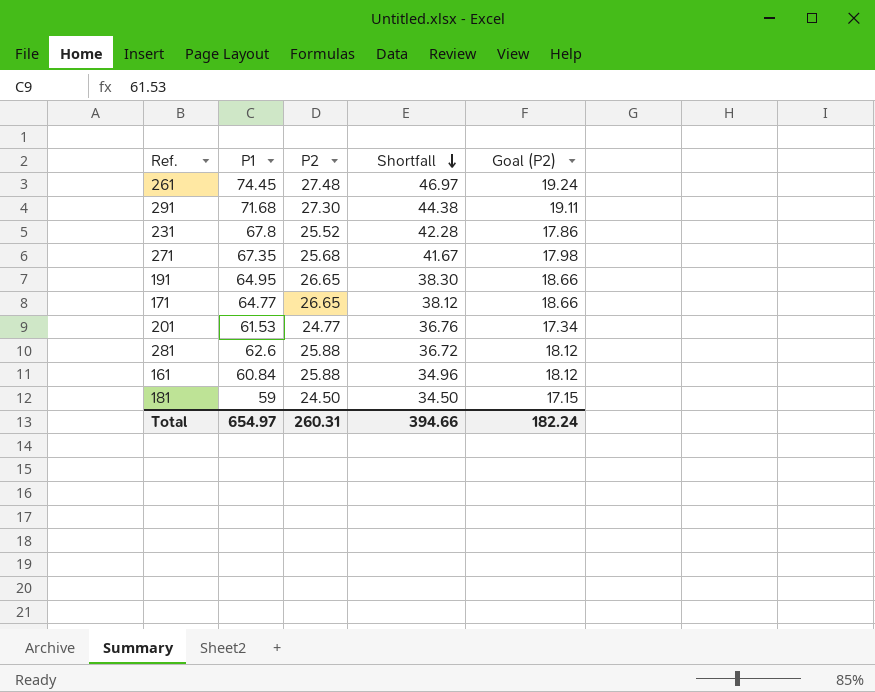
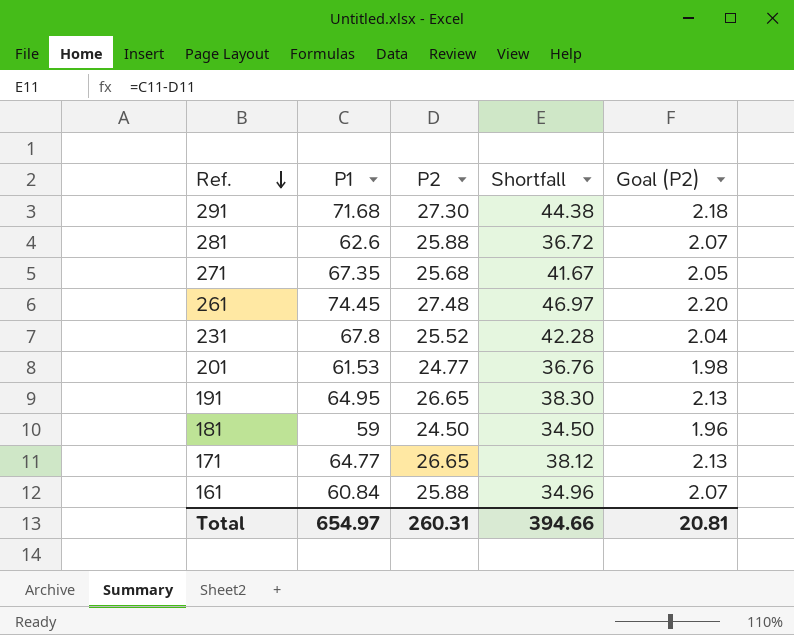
row order: Shortfall descending -> Ref. descending
column Goal (P2) | formula: [P2] * 0.7 -> [P2] * 0.08
Total | Goal (P2): 182.24 -> 20.81

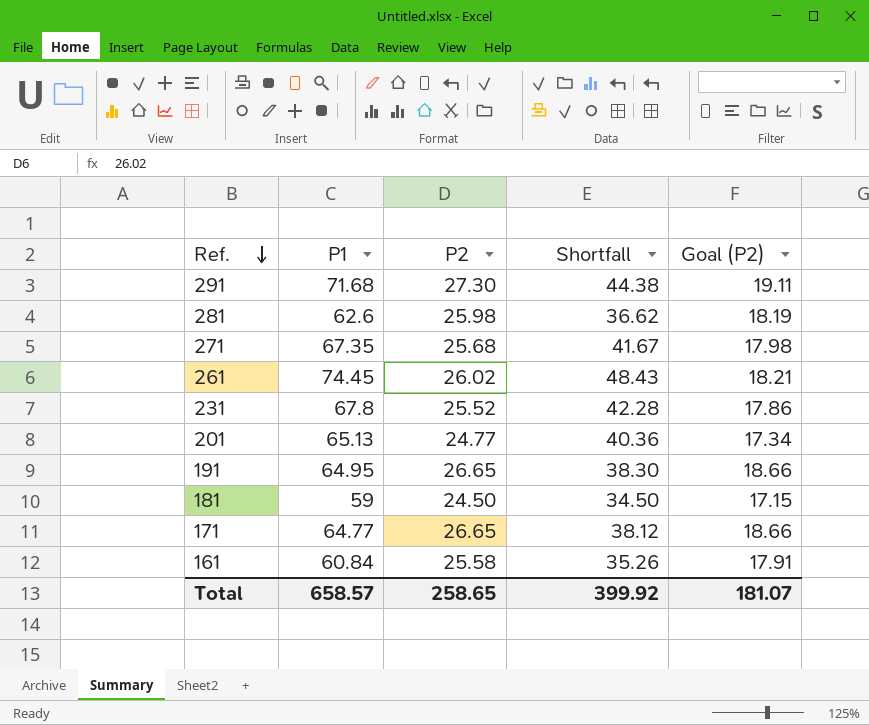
column Goal (P2) | formula: [P2] * 0.08 -> [P2] * 0.7
281 | P2: 25.88 -> 25.98
281 | Shortfall: 36.72 -> 36.62
261 | P2: 27.48 -> 26.02
261 | Shortfall: 46.97 -> 48.43
201 | P1: 61.53 -> 65.13
201 | Shortfall: 36.76 -> 40.36
161 | P2: 25.88 -> 25.58
161 | Shortfall: 34.96 -> 35.26
Total | P1: 654.97 -> 658.57
Total | P2: 260.31 -> 258.65
Total | Shortfall: 394.66 -> 399.92
Total | Goal (P2): 20.81 -> 181.07

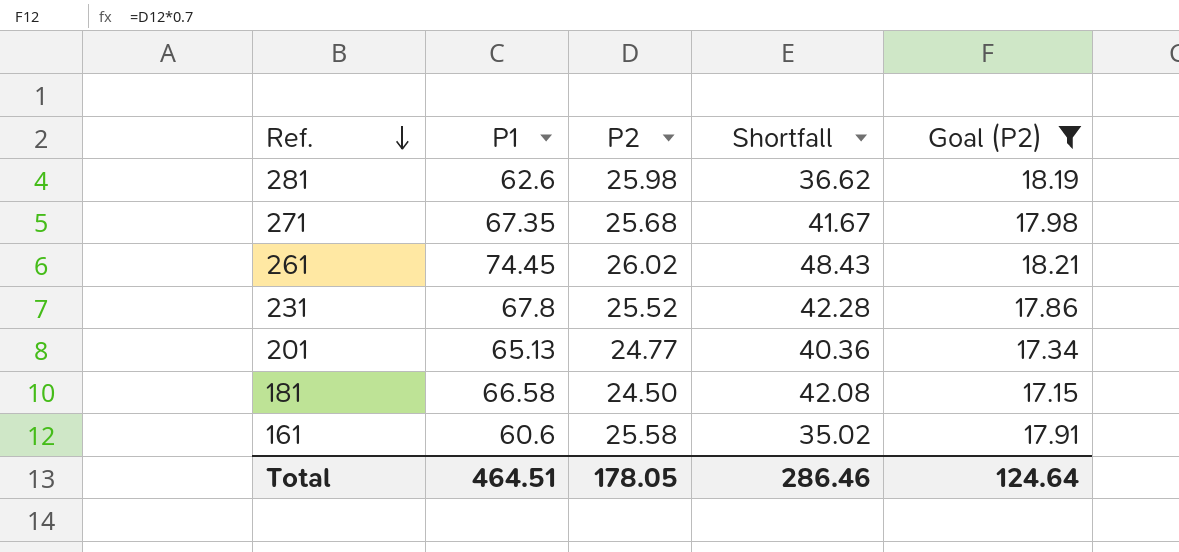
filter: none -> Goal (P2) <= 18.21
181 | P1: 59 -> 66.58
181 | Shortfall: 34.50 -> 42.08
161 | P1: 60.84 -> 60.6
161 | Shortfall: 35.26 -> 35.02
Total | P1: 658.57 -> 464.51
Total | P2: 258.65 -> 178.05
Total | Shortfall: 399.92 -> 286.46
Total | Goal (P2): 181.07 -> 124.64

